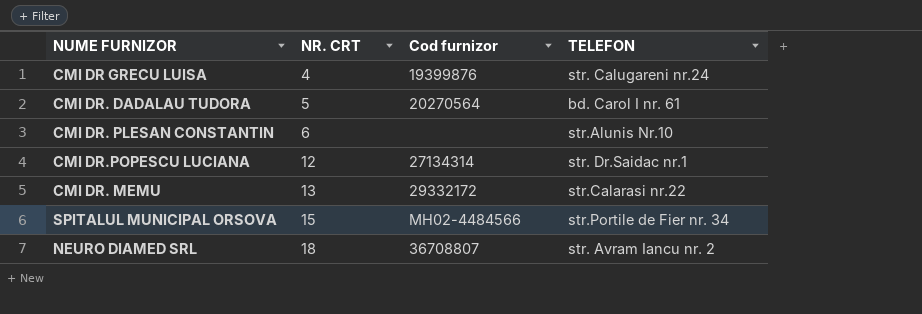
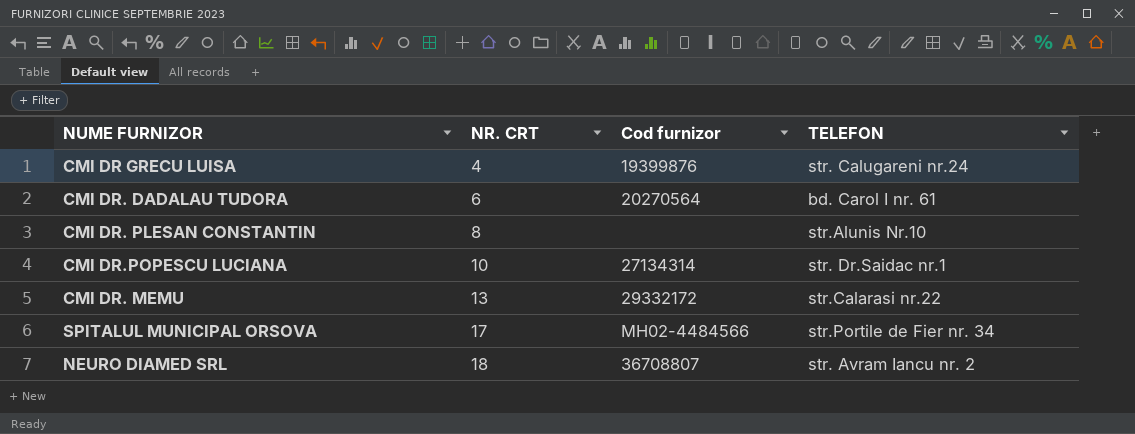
CMI DR. DADALAU TUDORA | NR. CRT: 5 -> 6
CMI DR. PLESAN CONSTANTIN | NR. CRT: 6 -> 8
CMI DR.POPESCU LUCIANA | NR. CRT: 12 -> 10
SPITALUL MUNICIPAL ORSOVA | NR. CRT: 15 -> 17

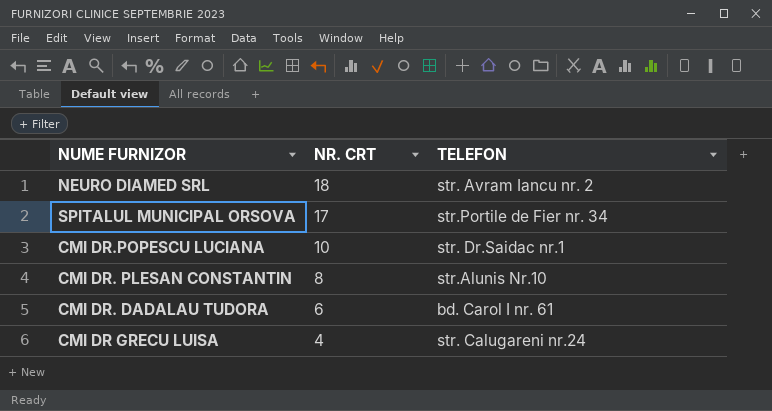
row order: NR. CRT ascending -> NR. CRT descending
column Cod furnizor | position: 3 -> none
row CMI DR. MEMU: 13 | 29332172 | str.Calarasi nr.22 -> none

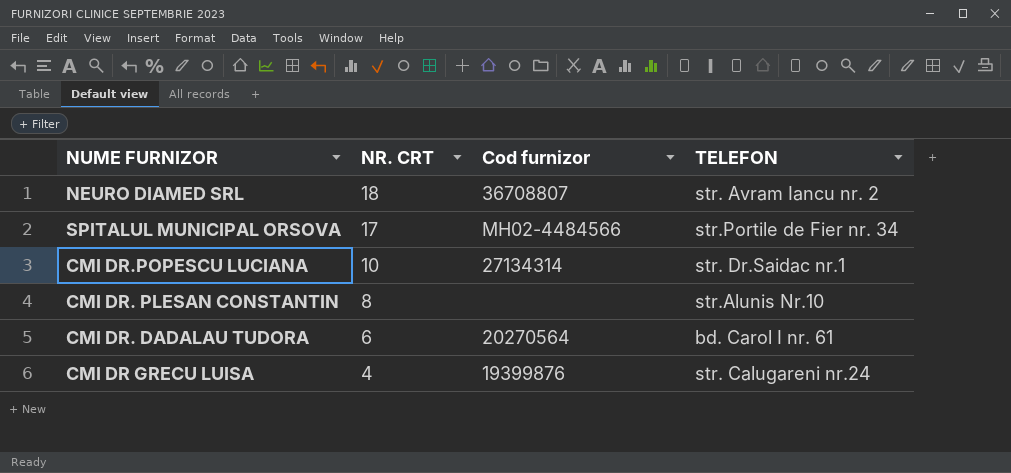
column Cod furnizor | position: none -> 3

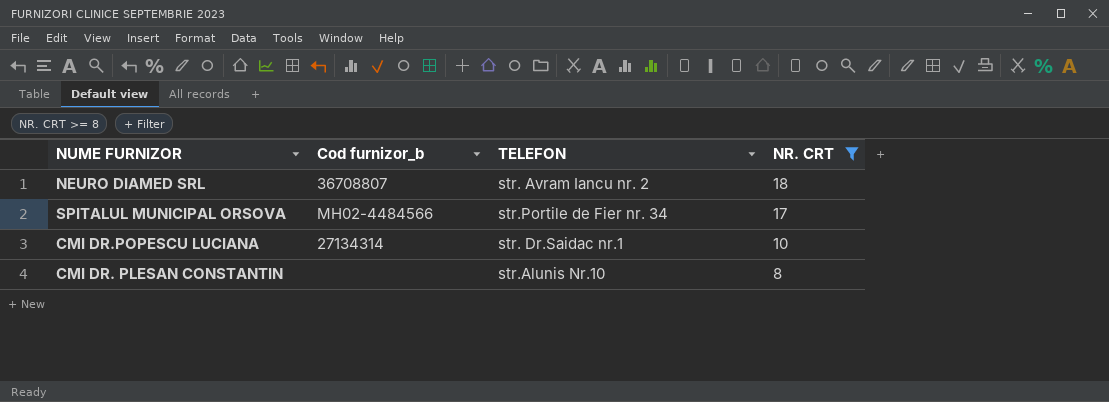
filter: none -> NR. CRT >= 8
column name: Cod furnizor -> Cod furnizor_b
column NR. CRT | position: 2 -> 4

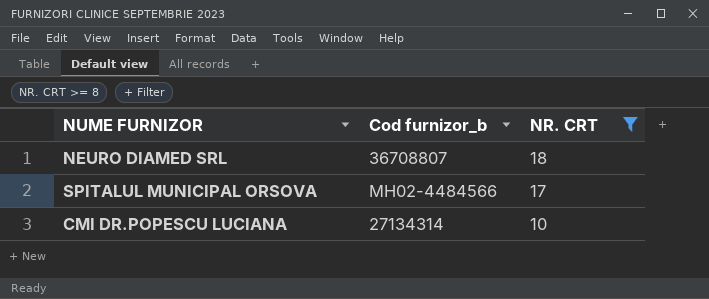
column TELEFON | position: 3 -> none
row CMI DR. PLESAN CONSTANTIN: none | str.Alunis Nr.10 | 8 -> none

